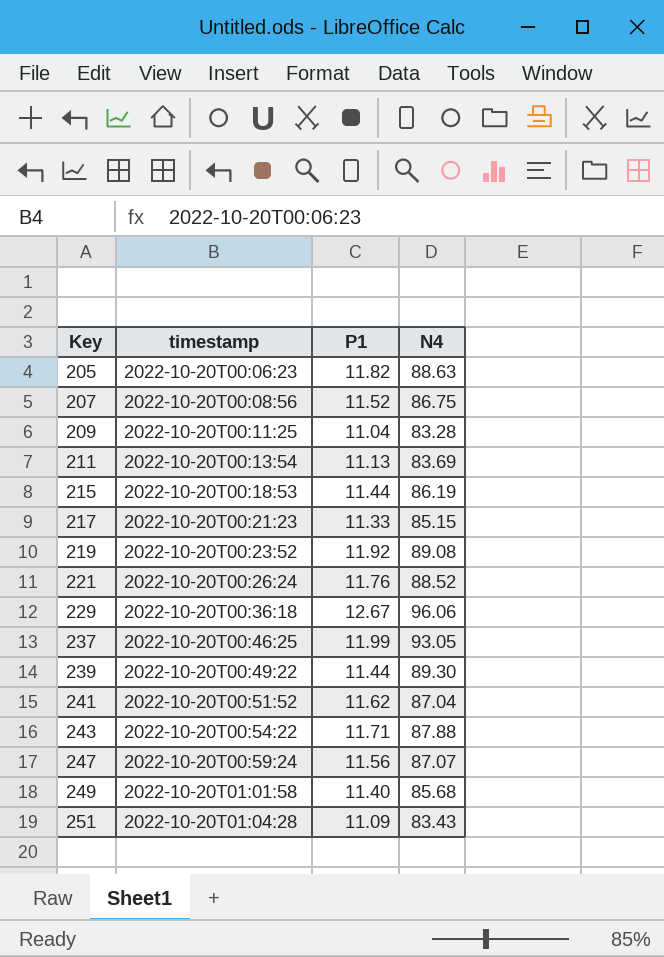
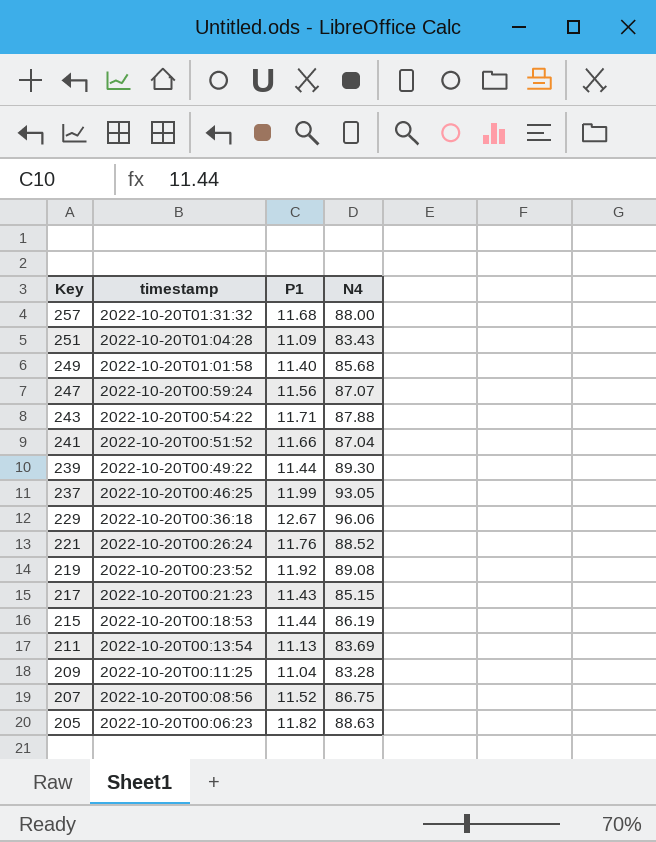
row order: Key ascending -> Key descending
row 257: none -> 2022-10-20T01:31:32 | 11.68 | 88.00
241 | P1: 11.62 -> 11.66
217 | P1: 11.33 -> 11.43

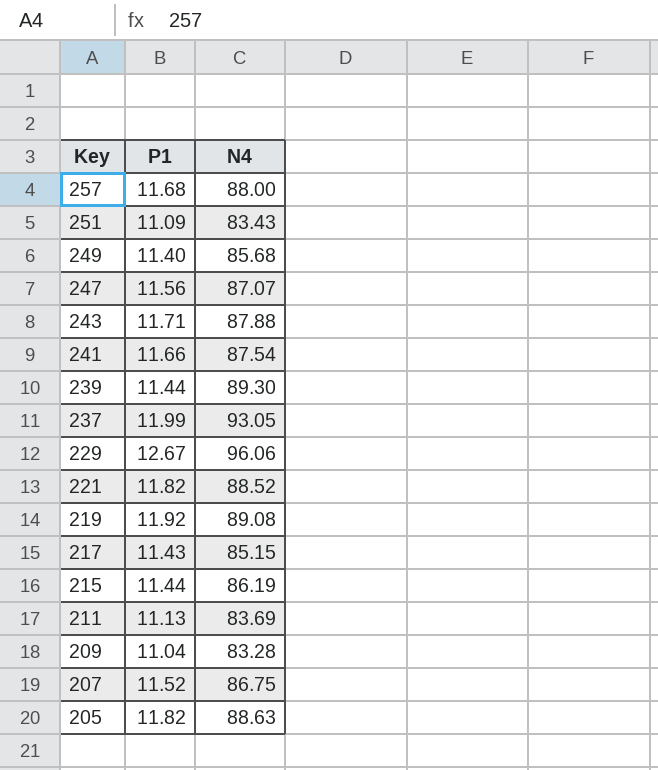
column timestamp | position: 2 -> none
241 | N4: 87.04 -> 87.54
221 | P1: 11.76 -> 11.82

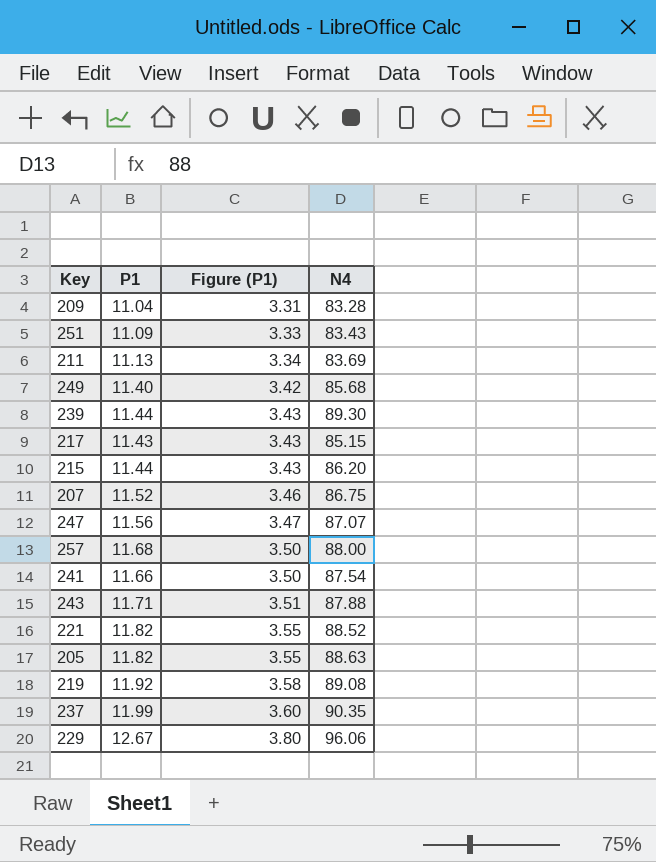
row order: Key descending -> Figure (P1) ascending
column Figure (P1) | formula: none -> [P1] * 0.3
215 | N4: 86.19 -> 86.20
237 | N4: 93.05 -> 90.35

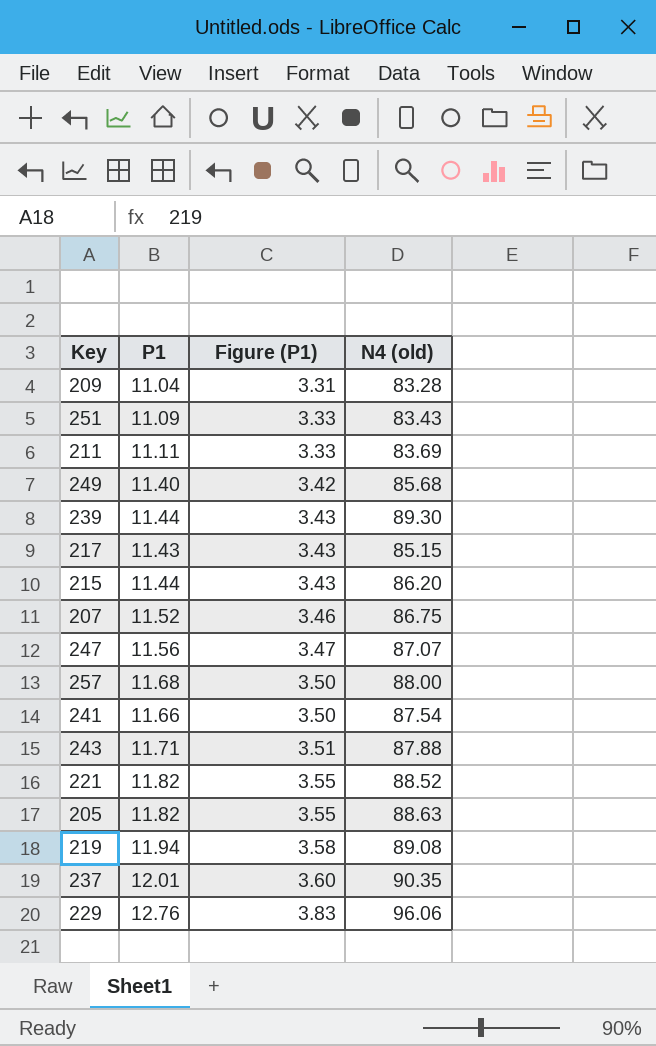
column name: N4 -> N4 (old)
211 | P1: 11.13 -> 11.11
211 | Figure (P1): 3.34 -> 3.33
219 | P1: 11.92 -> 11.94
237 | P1: 11.99 -> 12.01
229 | P1: 12.67 -> 12.76
229 | Figure (P1): 3.80 -> 3.83

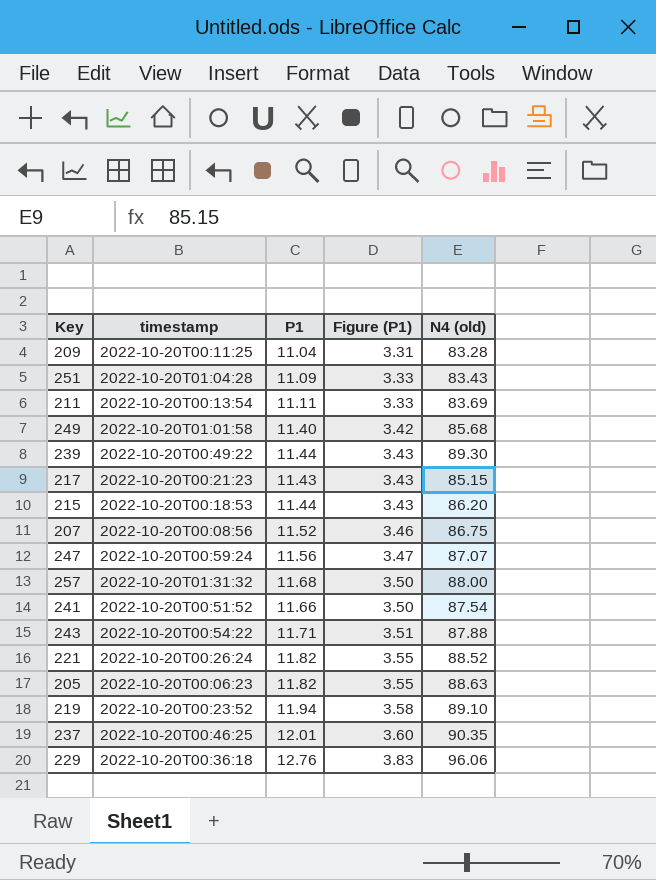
column timestamp | position: none -> 2
219 | N4 (old): 89.08 -> 89.10

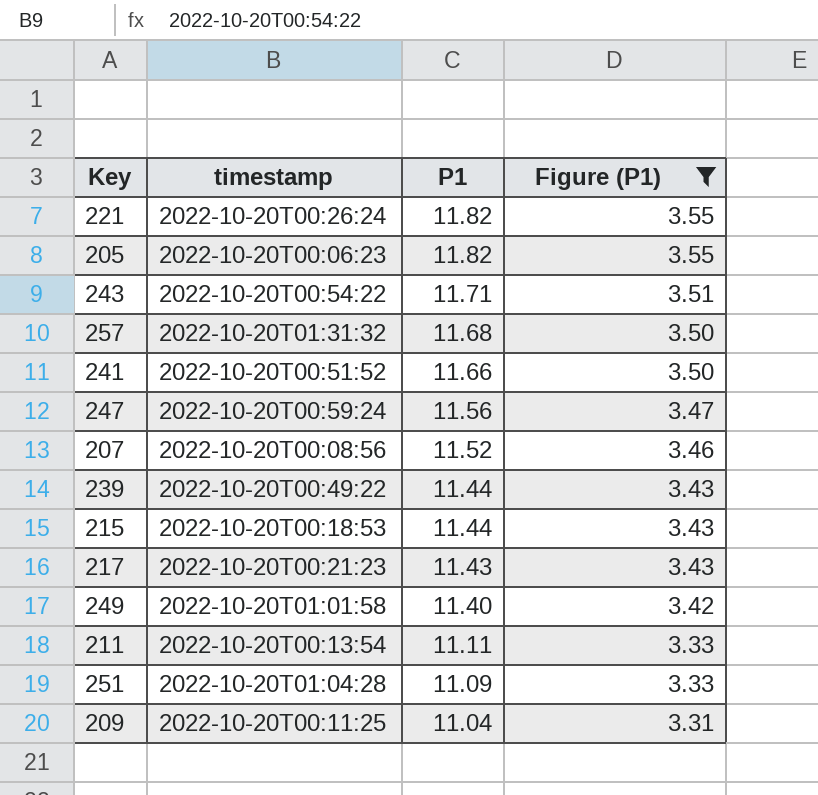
filter: none -> Figure (P1) <= 3.55
row order: Figure (P1) ascending -> P1 descending
column N4 (old) | position: 5 -> none

